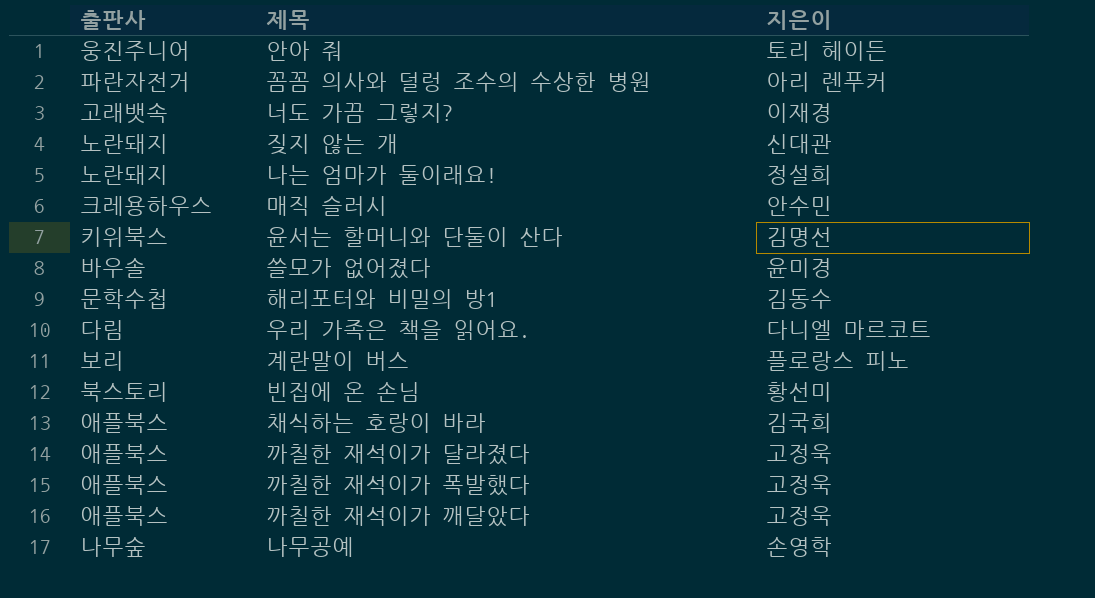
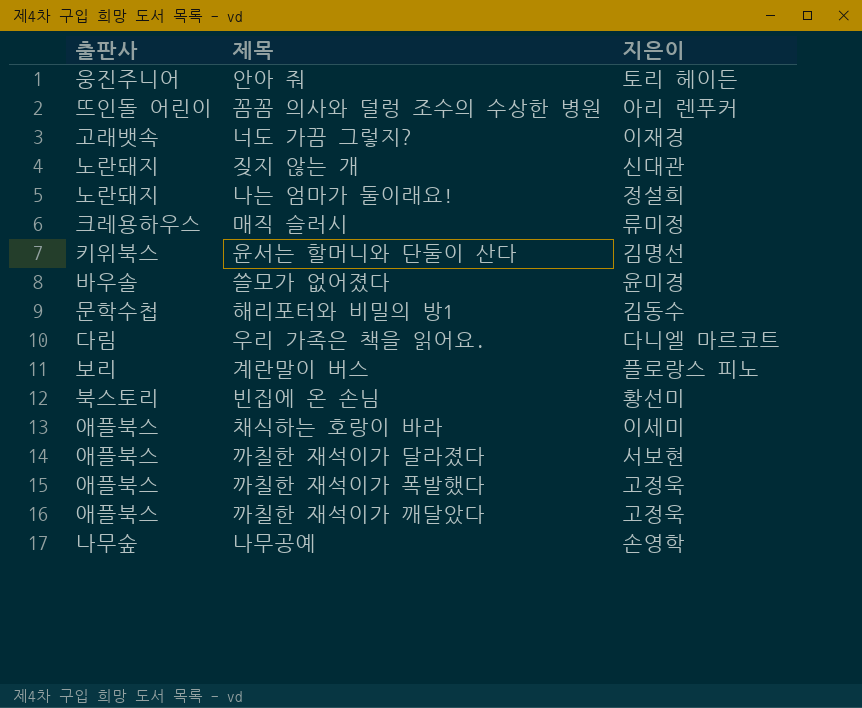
꼼꼼 의사와 덜렁 조수의 수상한 병원 | 출판사: 파란자전거 -> 뜨인돌 어린이
매직 슬러시 | 지은이: 안수민 -> 류미정
채식하는 호랑이 바라 | 지은이: 김국희 -> 이세미
까칠한 재석이가 달라졌다 | 지은이: 고정욱 -> 서보현

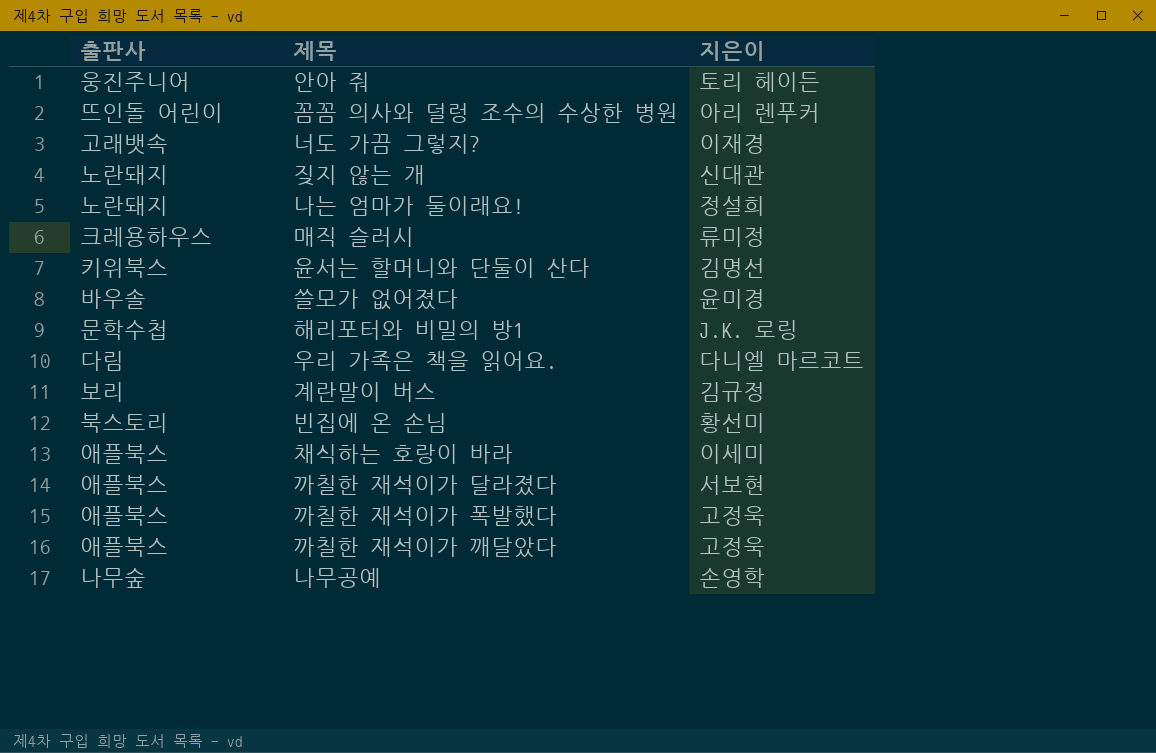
해리포터와 비밀의 방1 | 지은이: 김동수 -> J.K. 로링
계란말이 버스 | 지은이: 플로랑스 피노 -> 김규정

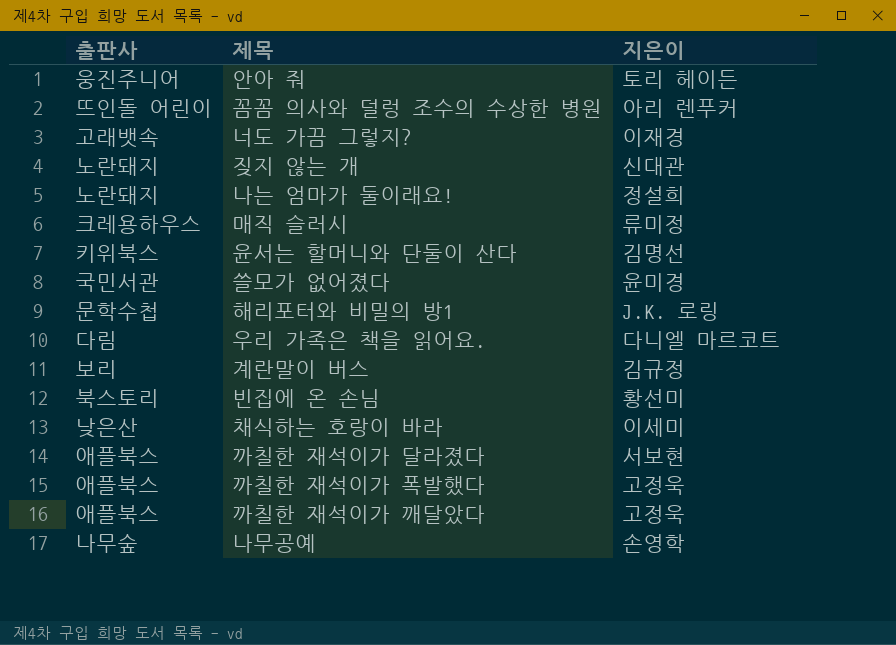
쓸모가 없어졌다 | 출판사: 바우솔 -> 국민서관
채식하는 호랑이 바라 | 출판사: 애플북스 -> 낮은산

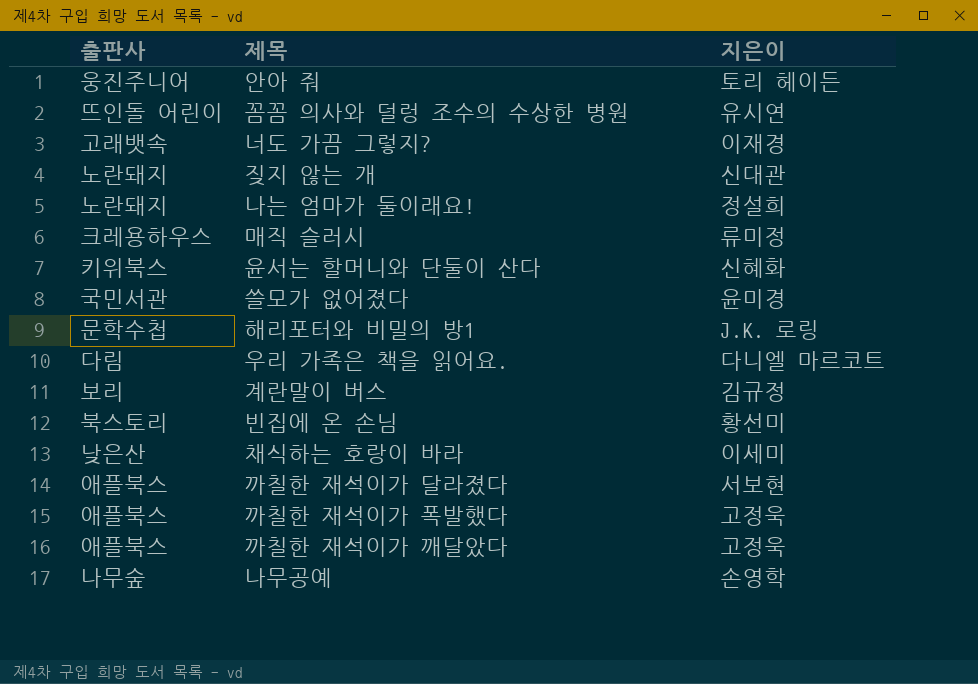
꼼꼼 의사와 덜렁 조수의 수상한 병원 | 지은이: 아리 렌푸커 -> 유시연
윤서는 할머니와 단둘이 산다 | 지은이: 김명선 -> 신혜화

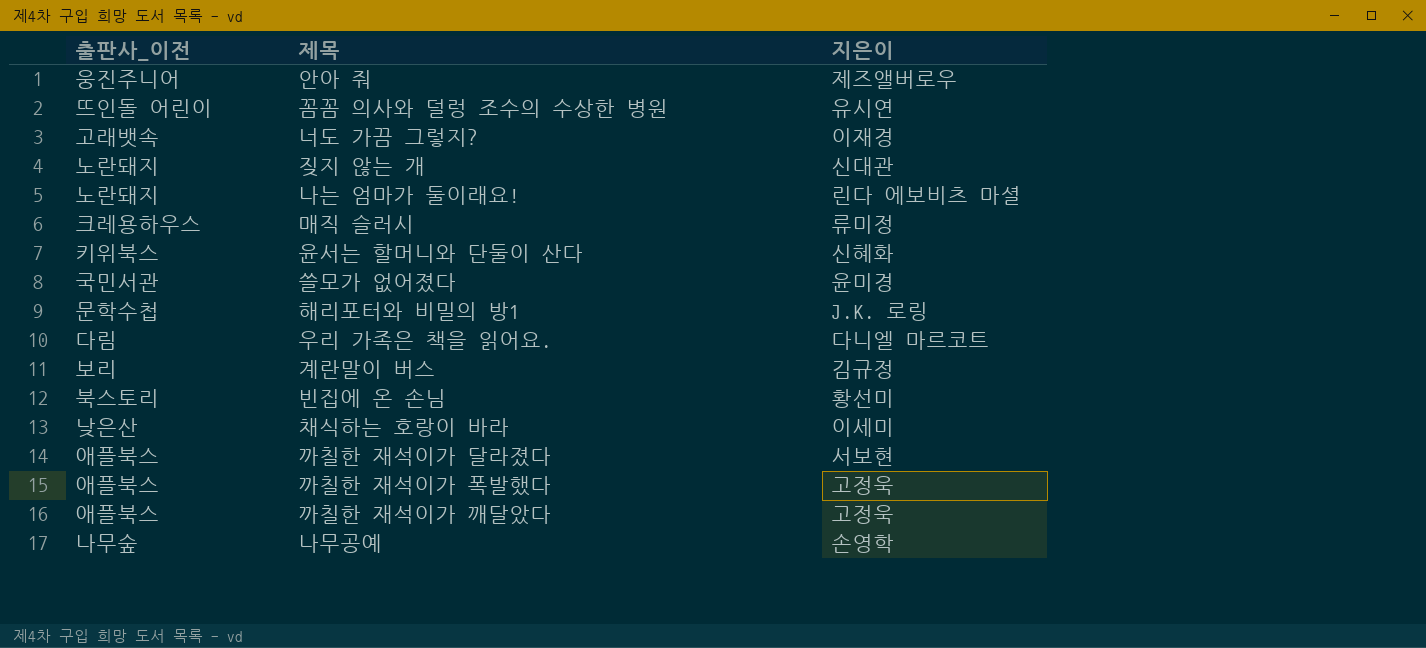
column name: 출판사 -> 출판사_이전
안아 줘 | 지은이: 토리 헤이든 -> 제즈앨버로우
나는 엄마가 둘이래요! | 지은이: 정설희 -> 린다 에보비츠 마셜

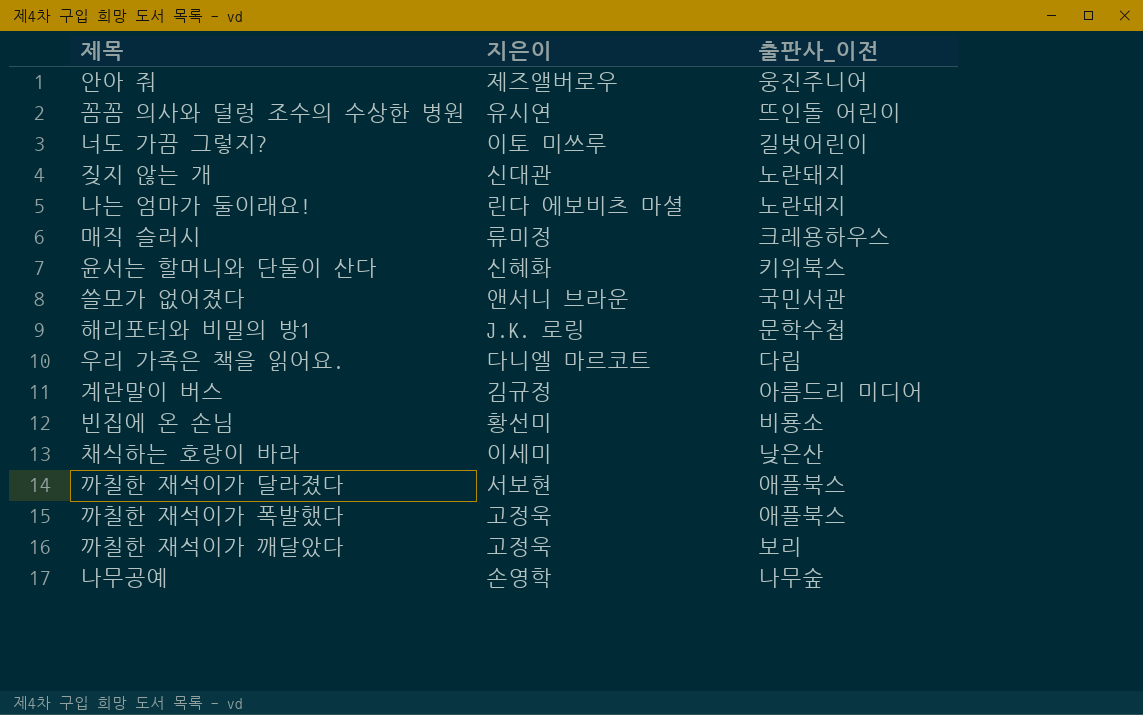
column 출판사_이전 | position: 1 -> 3
너도 가끔 그렇지? | 지은이: 이재경 -> 이토 미쓰루
너도 가끔 그렇지? | 출판사_이전: 고래뱃속 -> 길벗어린이
쓸모가 없어졌다 | 지은이: 윤미경 -> 앤서니 브라운
계란말이 버스 | 출판사_이전: 보리 -> 아름드리 미디어
빈집에 온 손님 | 출판사_이전: 북스토리 -> 비룡소
까칠한 재석이가 깨달았다 | 출판사_이전: 애플북스 -> 보리

